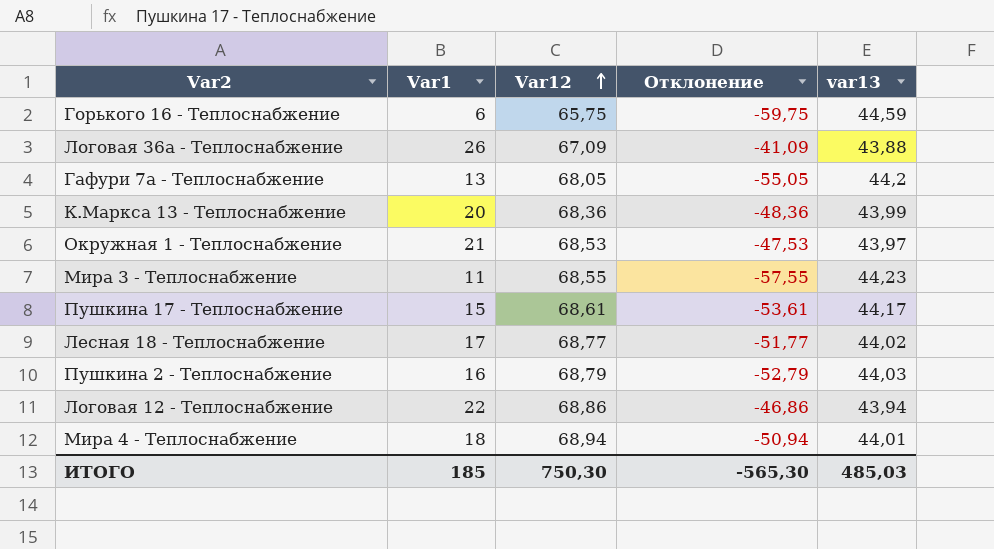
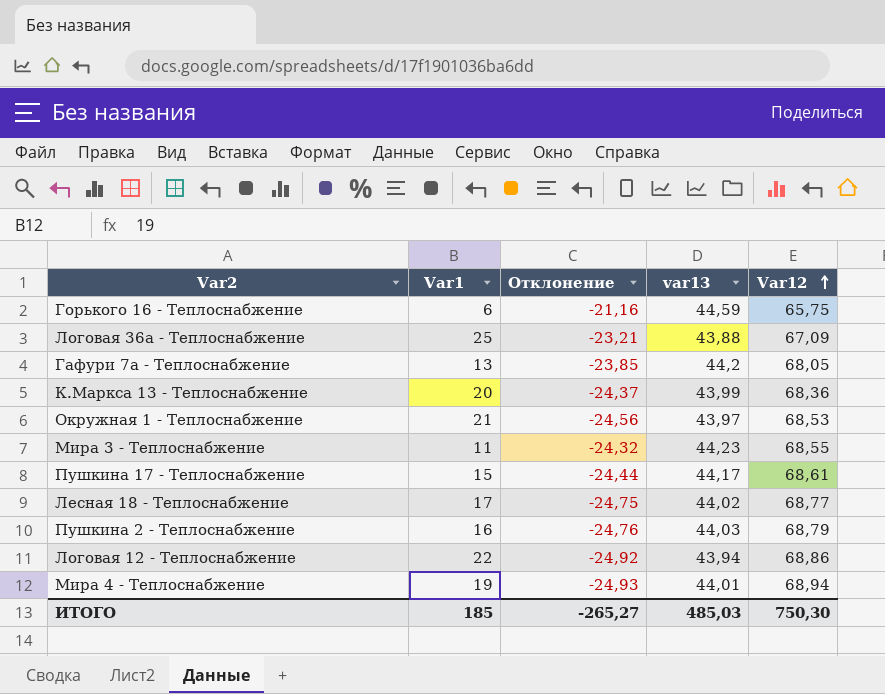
column Отклонение | formula: [Var1] - [Var12] -> [var13] - [Var12]
column Var12 | position: 3 -> 5
Логовая 36а - Теплоснабжение | Var1: 26 -> 25
Мира 4 - Теплоснабжение | Var1: 18 -> 19
ИТОГО | Отклонение: -565,30 -> -265,27

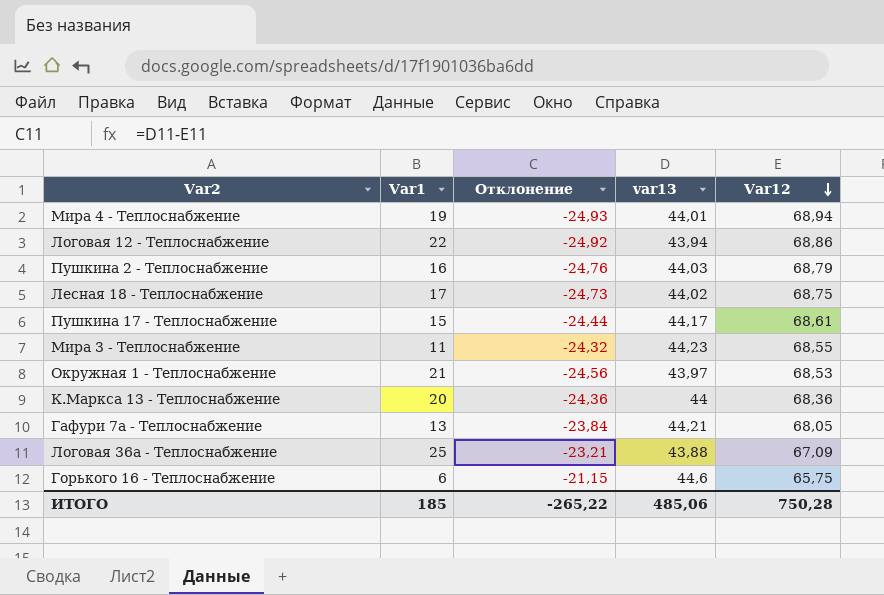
row order: Var12 ascending -> Var12 descending
Лесная 18 - Теплоснабжение | Отклонение: -24,75 -> -24,73
Лесная 18 - Теплоснабжение | Var12: 68,77 -> 68,75
К.Маркса 13 - Теплоснабжение | Отклонение: -24,37 -> -24,36
К.Маркса 13 - Теплоснабжение | var13: 43,99 -> 44
Гафури 7а - Теплоснабжение | Отклонение: -23,85 -> -23,84
Гафури 7а - Теплоснабжение | var13: 44,2 -> 44,21
Горького 16 - Теплоснабжение | Отклонение: -21,16 -> -21,15
Горького 16 - Теплоснабжение | var13: 44,59 -> 44,6
ИТОГО | Отклонение: -265,27 -> -265,22
ИТОГО | var13: 485,03 -> 485,06
ИТОГО | Var12: 750,30 -> 750,28

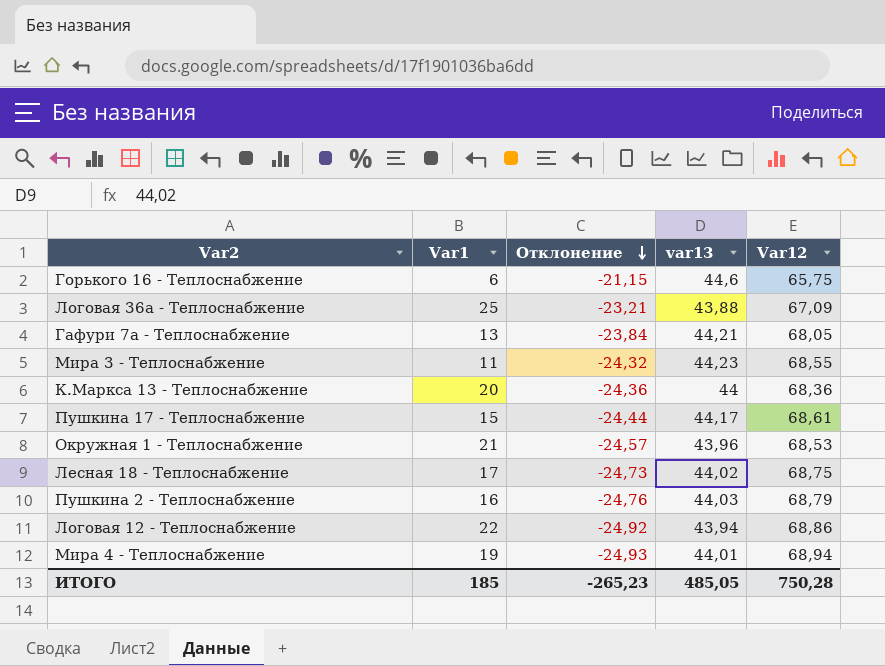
row order: Var12 descending -> Отклонение descending
Окружная 1 - Теплоснабжение | Отклонение: -24,56 -> -24,57
Окружная 1 - Теплоснабжение | var13: 43,97 -> 43,96
ИТОГО | Отклонение: -265,22 -> -265,23
ИТОГО | var13: 485,06 -> 485,05

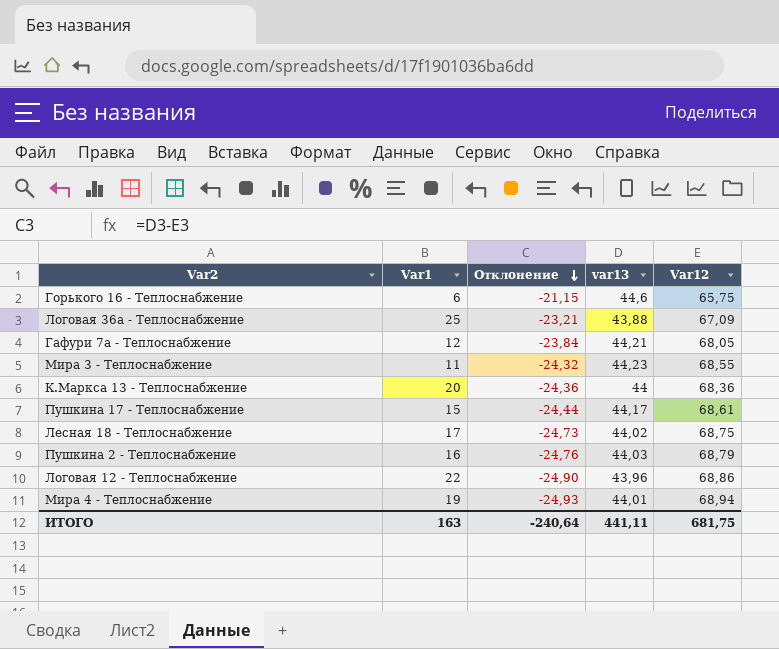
row Окружная 1 - Теплоснабжение: 21 | -24,57 | 43,96 | 68,53 -> none
Гафури 7а - Теплоснабжение | Var1: 13 -> 12
Логовая 12 - Теплоснабжение | Отклонение: -24,92 -> -24,90
Логовая 12 - Теплоснабжение | var13: 43,94 -> 43,96
ИТОГО | Var1: 185 -> 163
ИТОГО | Отклонение: -265,23 -> -240,64
ИТОГО | var13: 485,05 -> 441,11
ИТОГО | Var12: 750,28 -> 681,75

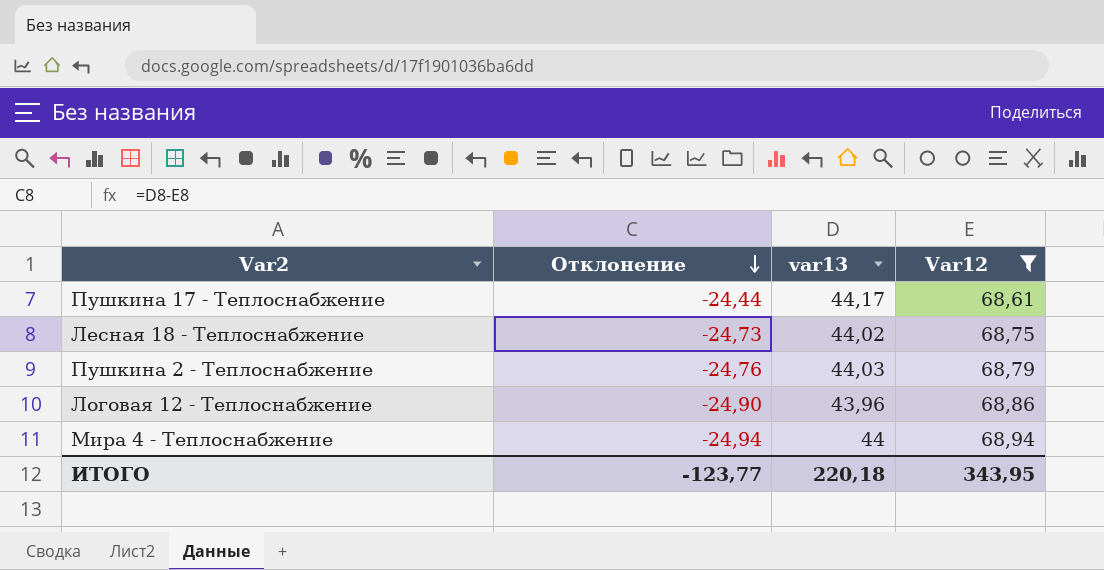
filter: none -> Var12 >= 68,61
column Var1 | position: 2 -> none
Мира 4 - Теплоснабжение | Отклонение: -24,93 -> -24,94
Мира 4 - Теплоснабжение | var13: 44,01 -> 44
ИТОГО | Отклонение: -240,64 -> -123,77
ИТОГО | var13: 441,11 -> 220,18
ИТОГО | Var12: 681,75 -> 343,95

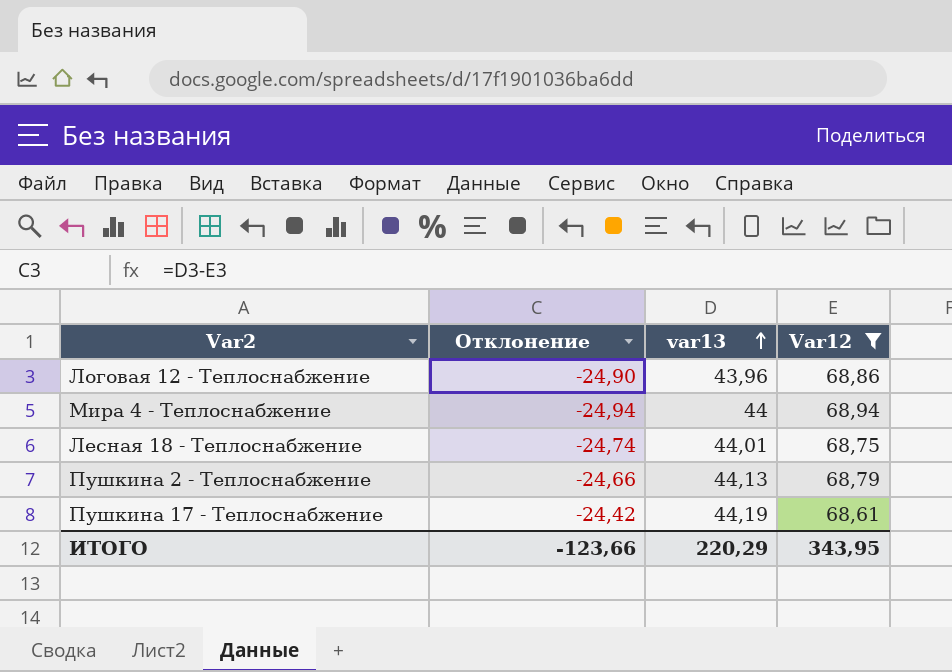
row order: Отклонение descending -> var13 ascending
Лесная 18 - Теплоснабжение | Отклонение: -24,73 -> -24,74
Лесная 18 - Теплоснабжение | var13: 44,02 -> 44,01
Пушкина 2 - Теплоснабжение | Отклонение: -24,76 -> -24,66
Пушкина 2 - Теплоснабжение | var13: 44,03 -> 44,13
Пушкина 17 - Теплоснабжение | Отклонение: -24,44 -> -24,42
Пушкина 17 - Теплоснабжение | var13: 44,17 -> 44,19
ИТОГО | Отклонение: -123,77 -> -123,66
ИТОГО | var13: 220,18 -> 220,29

